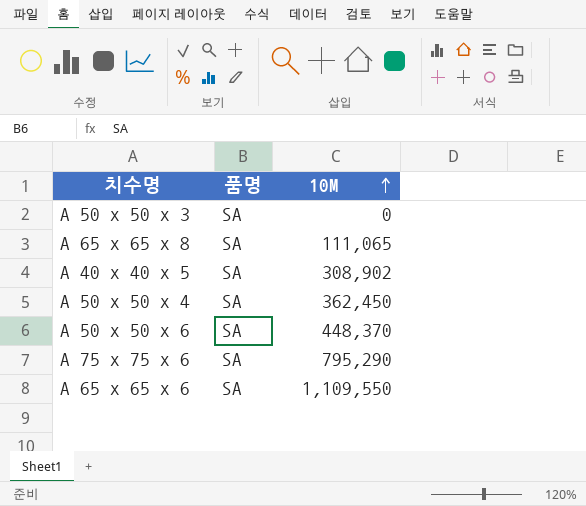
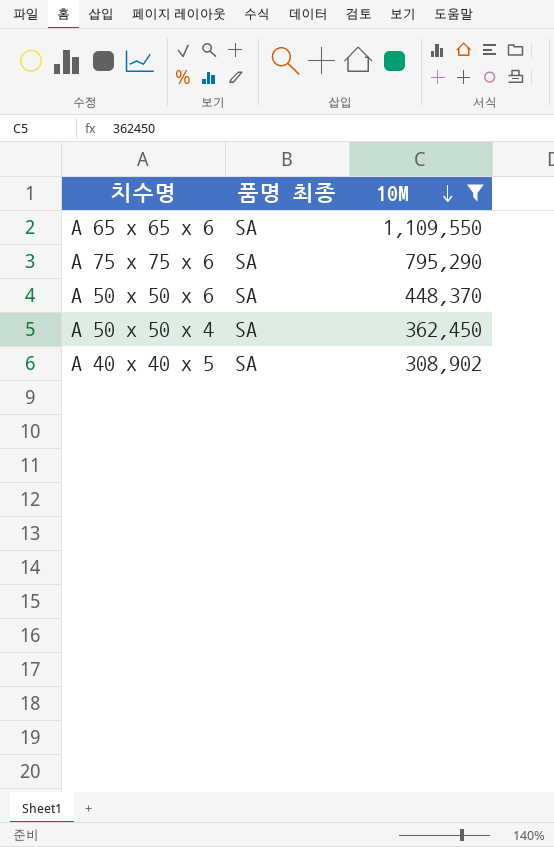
filter: none -> 10M >= 308,902
row order: 10M ascending -> 10M descending
column name: 품명 -> 품명 최종

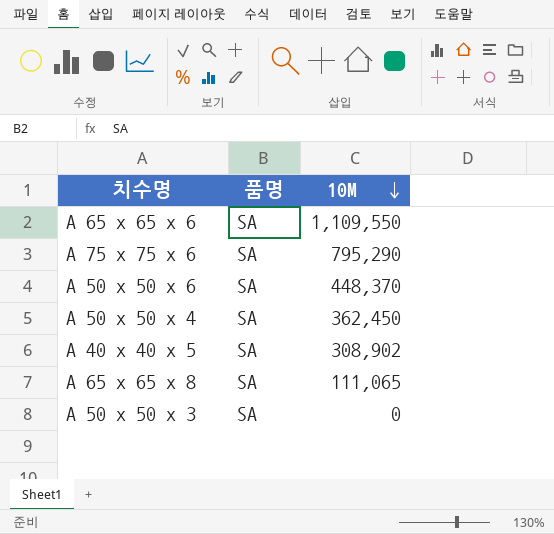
filter: 10M >= 308,902 -> none
column name: 품명 최종 -> 품명

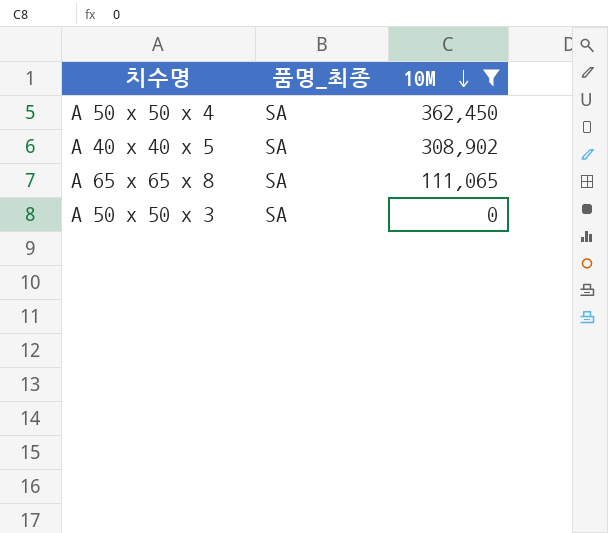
filter: none -> 10M <= 362,450
column name: 품명 -> 품명_최종

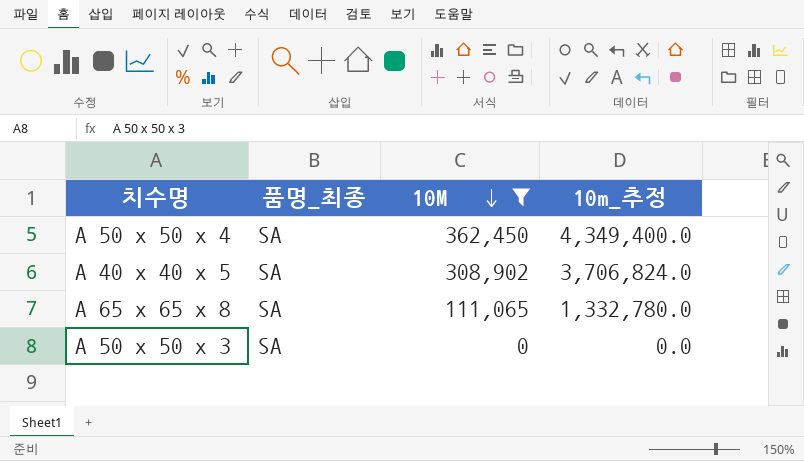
column 10m_추정 | formula: none -> [10M] * 12

